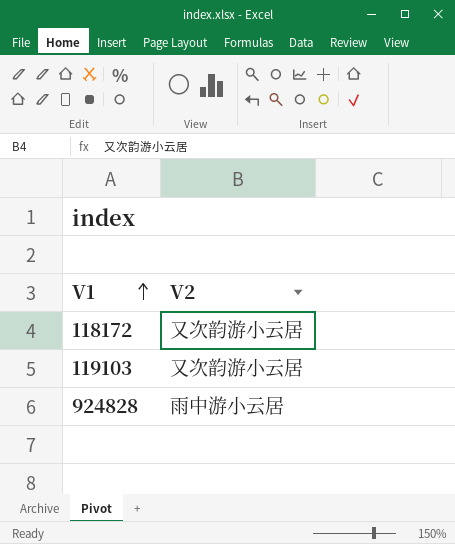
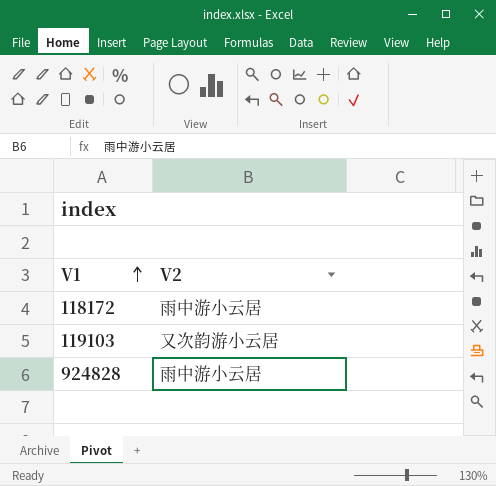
118172 | V2: 又次韵游小云居 -> 雨中游小云居

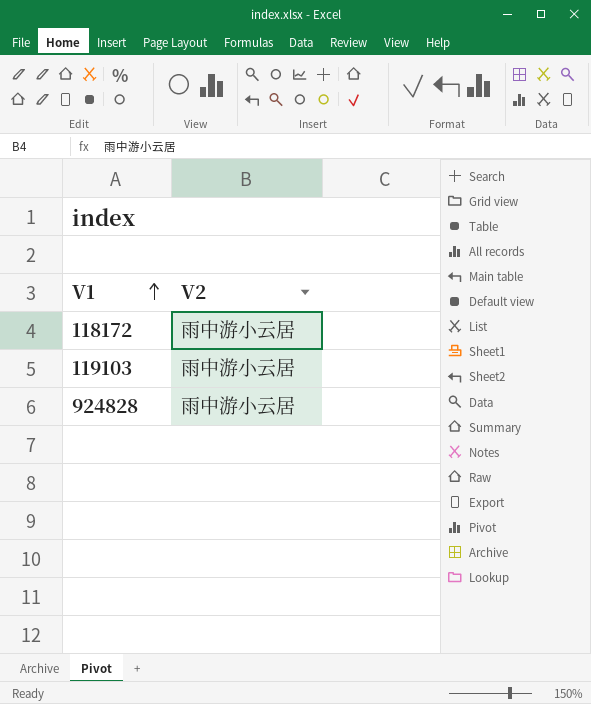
119103 | V2: 又次韵游小云居 -> 雨中游小云居

